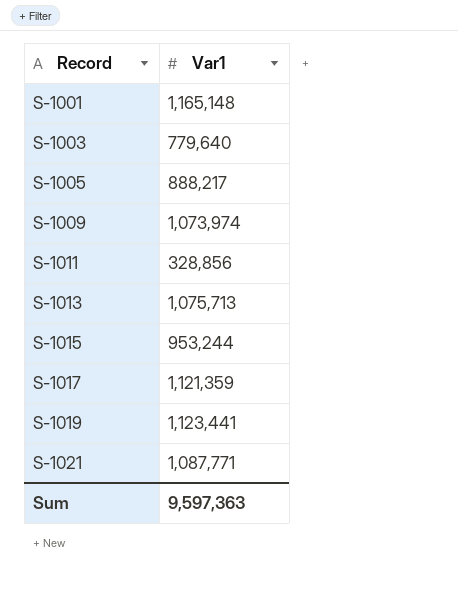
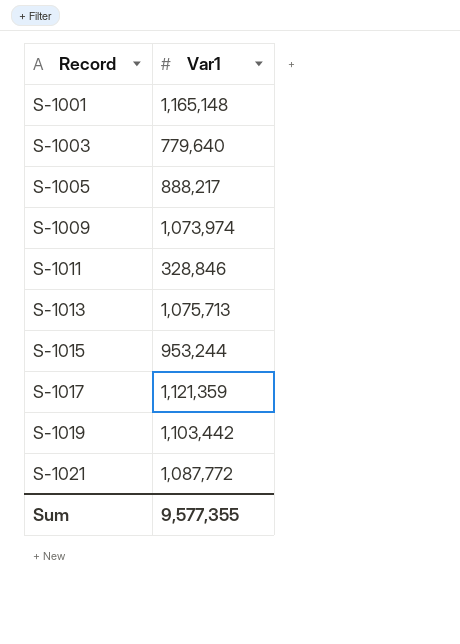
S-1011 | Var1: 328,856 -> 328,846
S-1019 | Var1: 1,123,441 -> 1,103,442
S-1021 | Var1: 1,087,771 -> 1,087,772
Sum | Var1: 9,597,363 -> 9,577,355

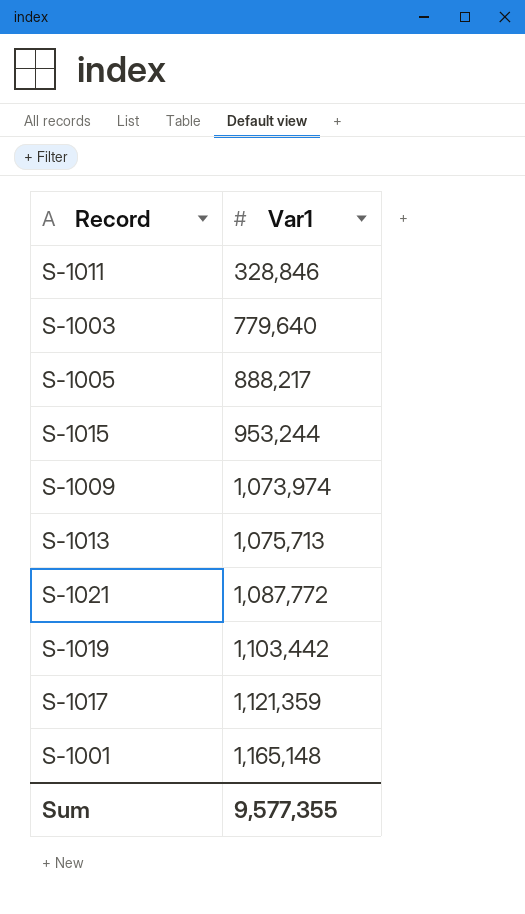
row order: Record ascending -> Var1 ascending

